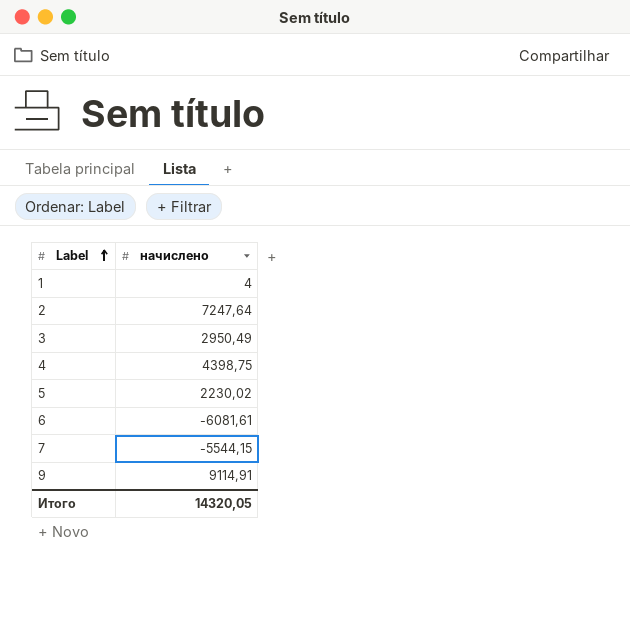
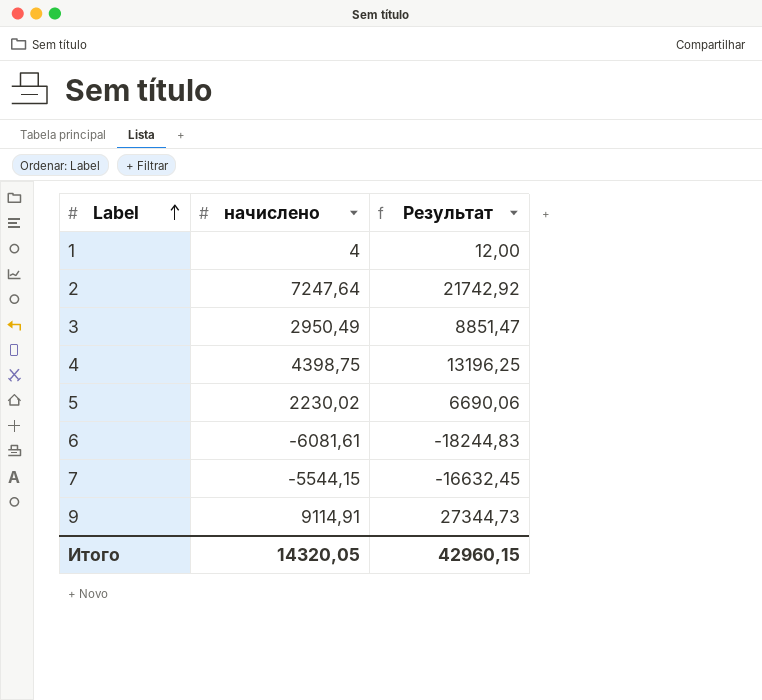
column Результат | formula: none -> [начислено] * 3

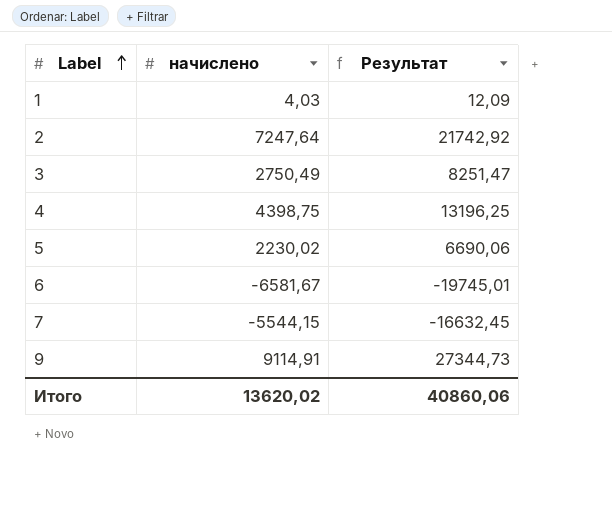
1 | начислено: 4 -> 4,03
1 | Результат: 12,00 -> 12,09
3 | начислено: 2950,49 -> 2750,49
3 | Результат: 8851,47 -> 8251,47
6 | начислено: -6081,61 -> -6581,67
6 | Результат: -18244,83 -> -19745,01
Итого | начислено: 14320,05 -> 13620,02
Итого | Результат: 42960,15 -> 40860,06

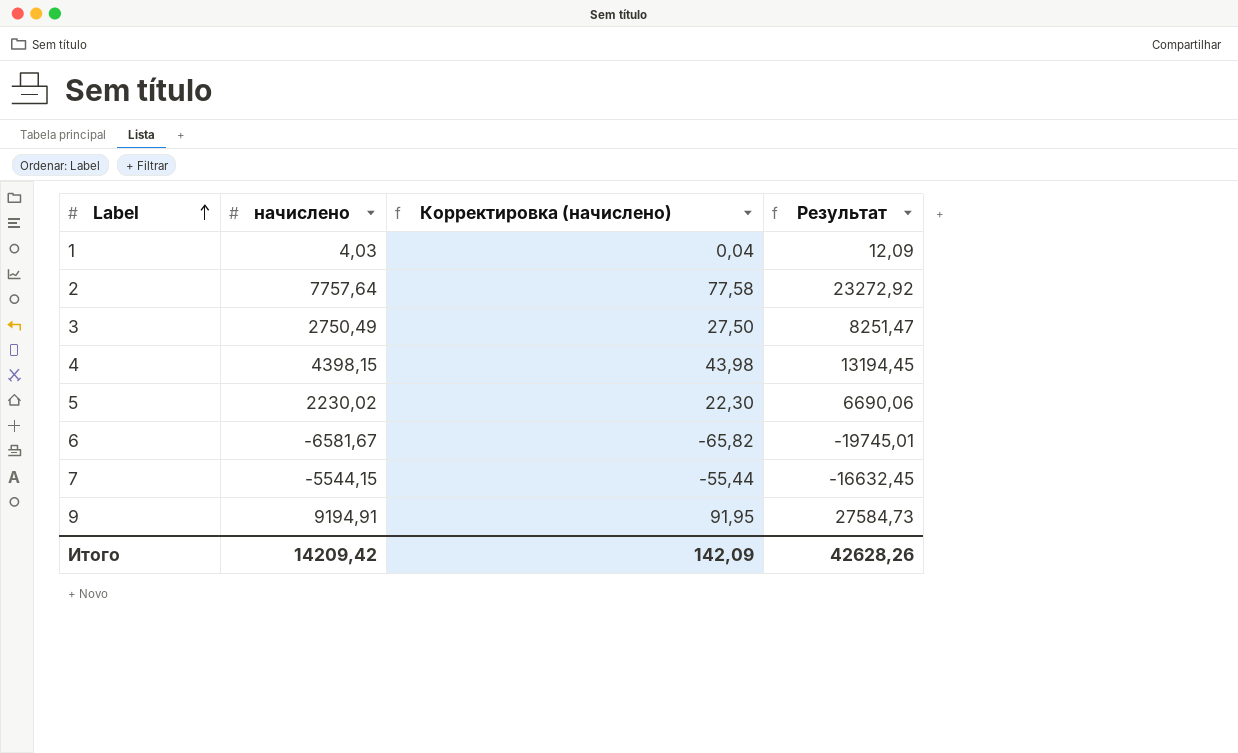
column Корректировка (начислено) | formula: none -> [начислено] * 0,01
2 | начислено: 7247,64 -> 7757,64
2 | Результат: 21742,92 -> 23272,92
4 | начислено: 4398,75 -> 4398,15
4 | Результат: 13196,25 -> 13194,45
9 | начислено: 9114,91 -> 9194,91
9 | Результат: 27344,73 -> 27584,73
Итого | начислено: 13620,02 -> 14209,42
Итого | Результат: 40860,06 -> 42628,26

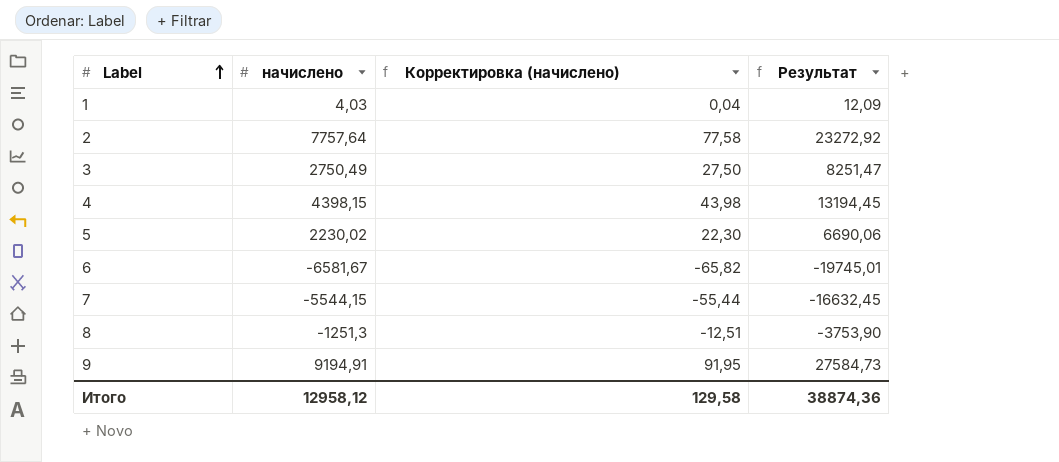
row 8: none -> -1251,3 | -12,51 | -3753,90
Итого | начислено: 14209,42 -> 12958,12
Итого | Корректировка (начислено): 142,09 -> 129,58
Итого | Результат: 42628,26 -> 38874,36

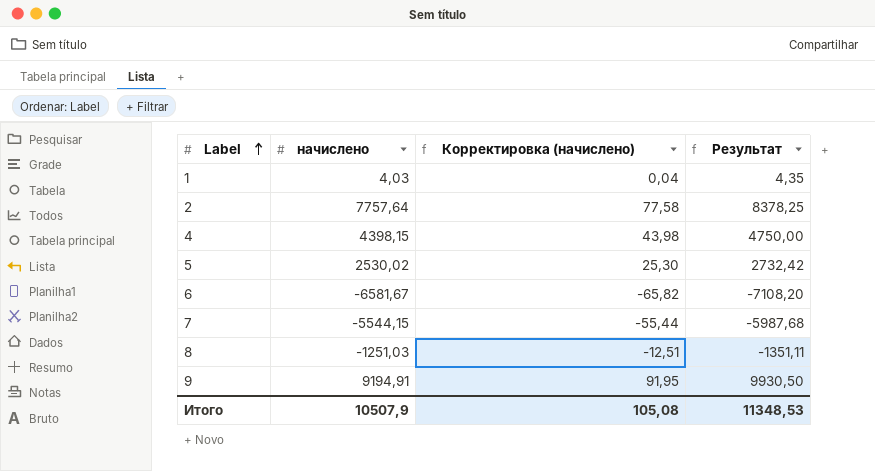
column Результат | formula: [начислено] * 3 -> [начислено] * 1,08
row 3: 2750,49 | 27,50 | 8251,47 -> none
5 | начислено: 2230,02 -> 2530,02
5 | Корректировка (начислено): 22,30 -> 25,30
8 | начислено: -1251,3 -> -1251,03
Итого | начислено: 12958,12 -> 10507,9
Итого | Корректировка (начислено): 129,58 -> 105,08
Итого | Результат: 38874,36 -> 11348,53

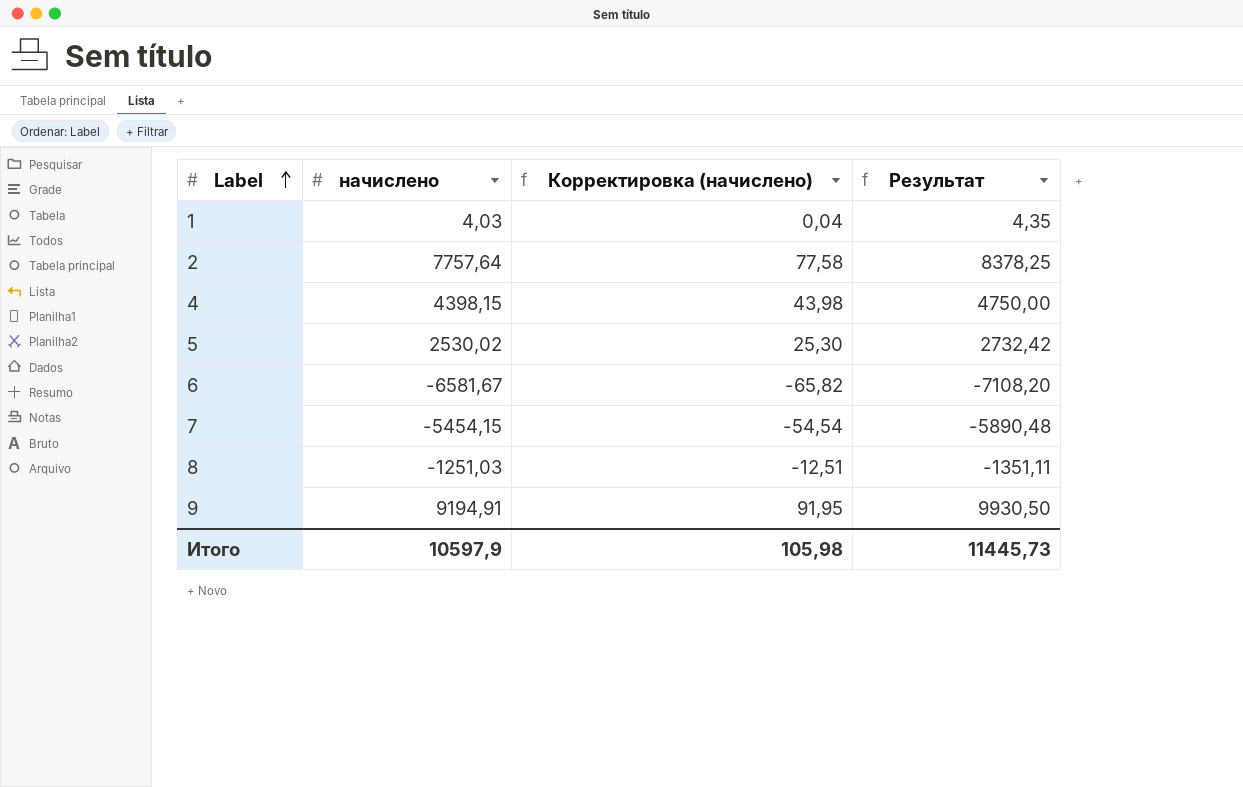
7 | начислено: -5544,15 -> -5454,15
7 | Корректировка (начислено): -55,44 -> -54,54
7 | Результат: -5987,68 -> -5890,48
Итого | начислено: 10507,9 -> 10597,9
Итого | Корректировка (начислено): 105,08 -> 105,98
Итого | Результат: 11348,53 -> 11445,73

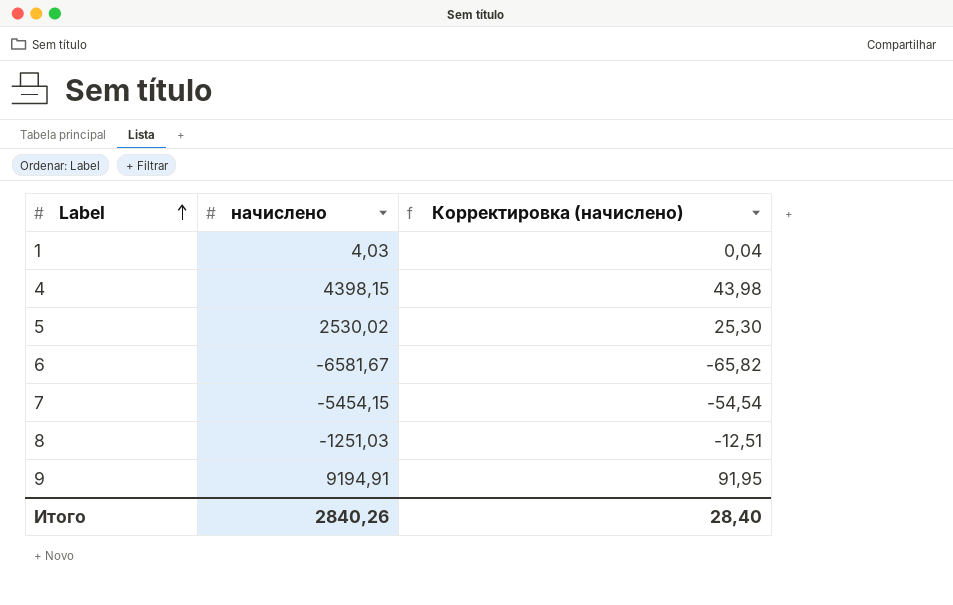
column Результат | formula: [начислено] * 1,08 -> none
row 2: 7757,64 | 77,58 | 8378,25 -> none
Итого | начислено: 10597,9 -> 2840,26
Итого | Корректировка (начислено): 105,98 -> 28,40

